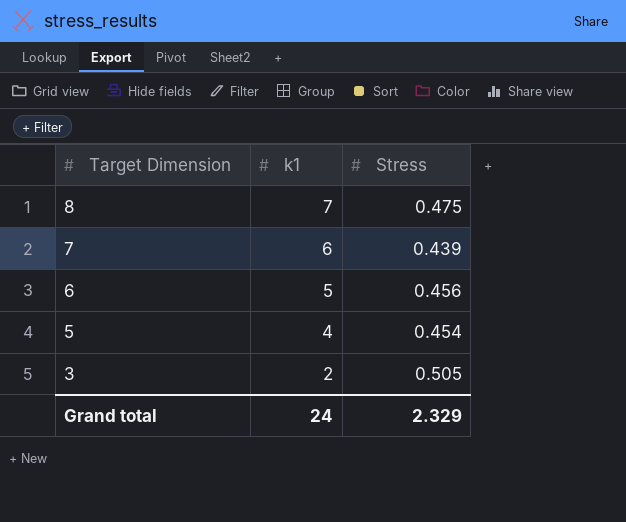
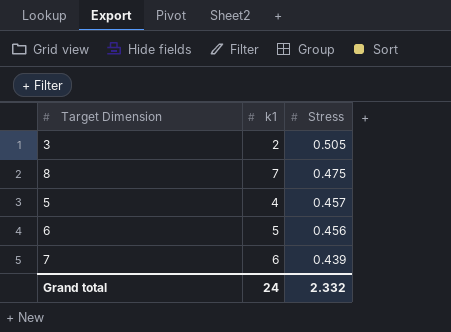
row order: Target Dimension descending -> Stress descending
5 | Stress: 0.454 -> 0.457
Grand total | Stress: 2.329 -> 2.332

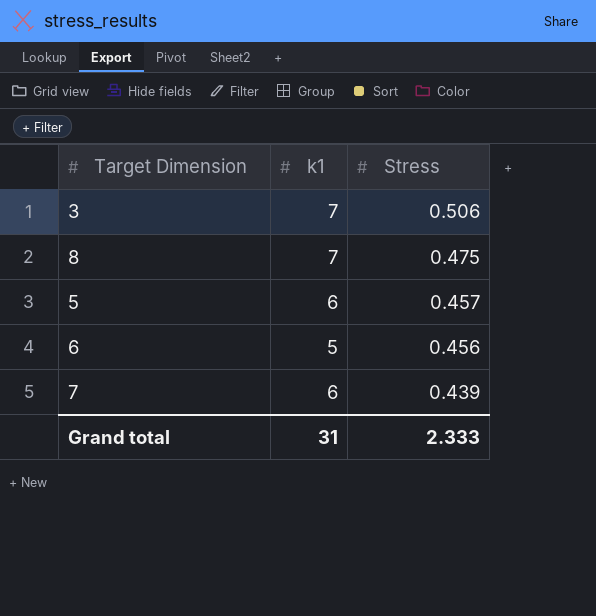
3 | k1: 2 -> 7
3 | Stress: 0.505 -> 0.506
5 | k1: 4 -> 6
Grand total | k1: 24 -> 31
Grand total | Stress: 2.332 -> 2.333

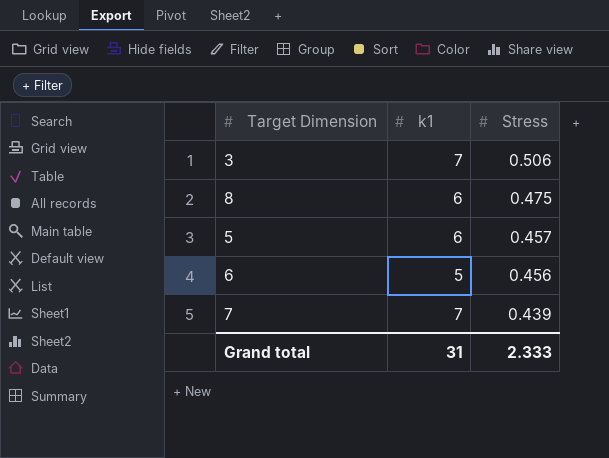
8 | k1: 7 -> 6
7 | k1: 6 -> 7

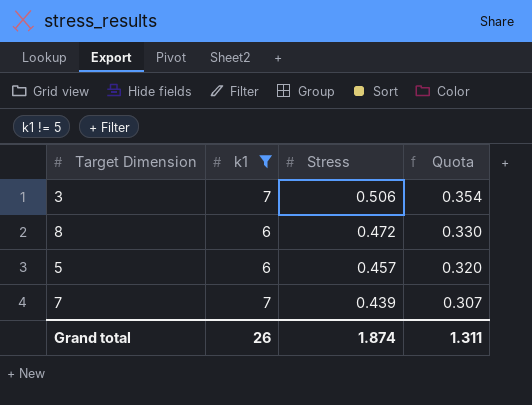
filter: none -> k1 != 5
column Quota | formula: none -> [Stress] * 0.7
8 | Stress: 0.475 -> 0.472
Grand total | k1: 31 -> 26
Grand total | Stress: 2.333 -> 1.874

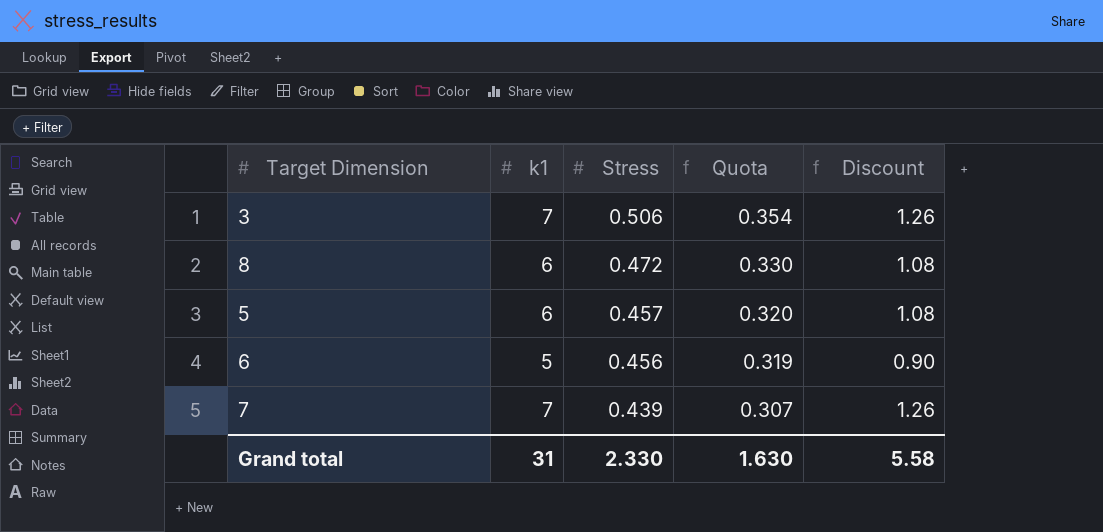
filter: k1 != 5 -> none
column Discount | formula: none -> [k1] * 0.18
Grand total | k1: 26 -> 31
Grand total | Stress: 1.874 -> 2.330
Grand total | Quota: 1.311 -> 1.630

